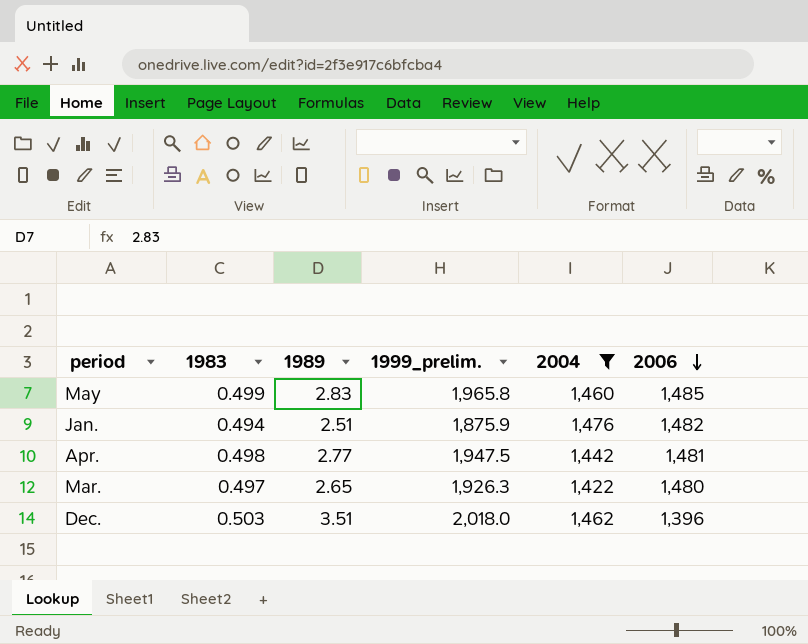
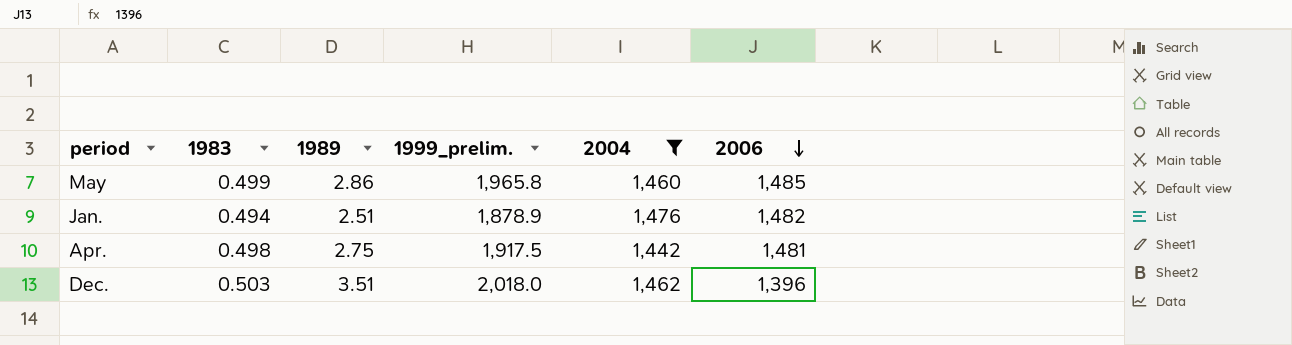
row Mar.: 0.497 | 2.65 | 1,926.3 | 1,422 | 1,480 -> none
May | 1989: 2.83 -> 2.86
Jan. | 1999_prelim.: 1,875.9 -> 1,878.9
Apr. | 1989: 2.77 -> 2.75
Apr. | 1999_prelim.: 1,947.5 -> 1,917.5

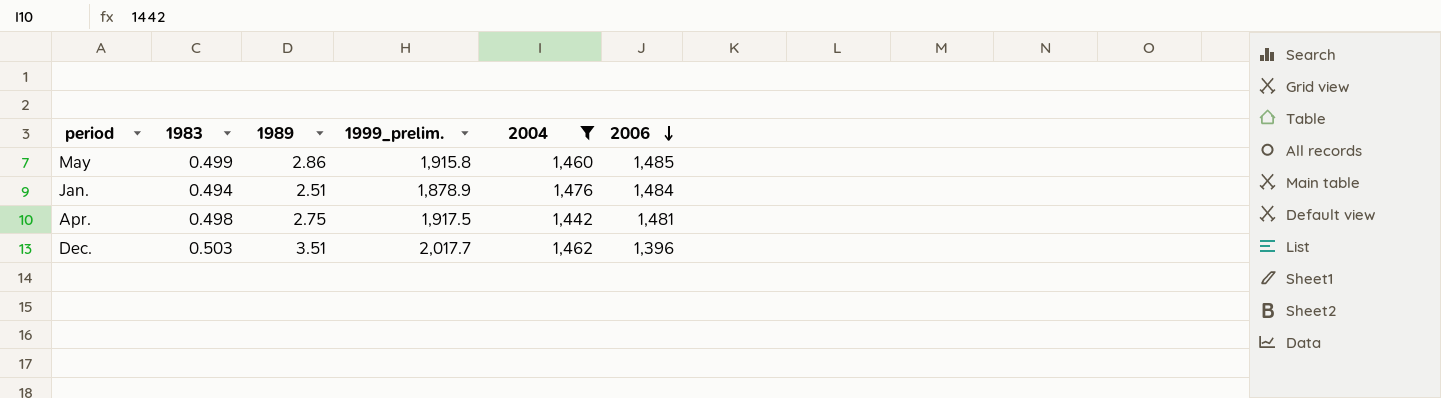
May | 1999_prelim.: 1,965.8 -> 1,915.8
Jan. | 2006: 1,482 -> 1,484
Dec. | 1999_prelim.: 2,018.0 -> 2,017.7

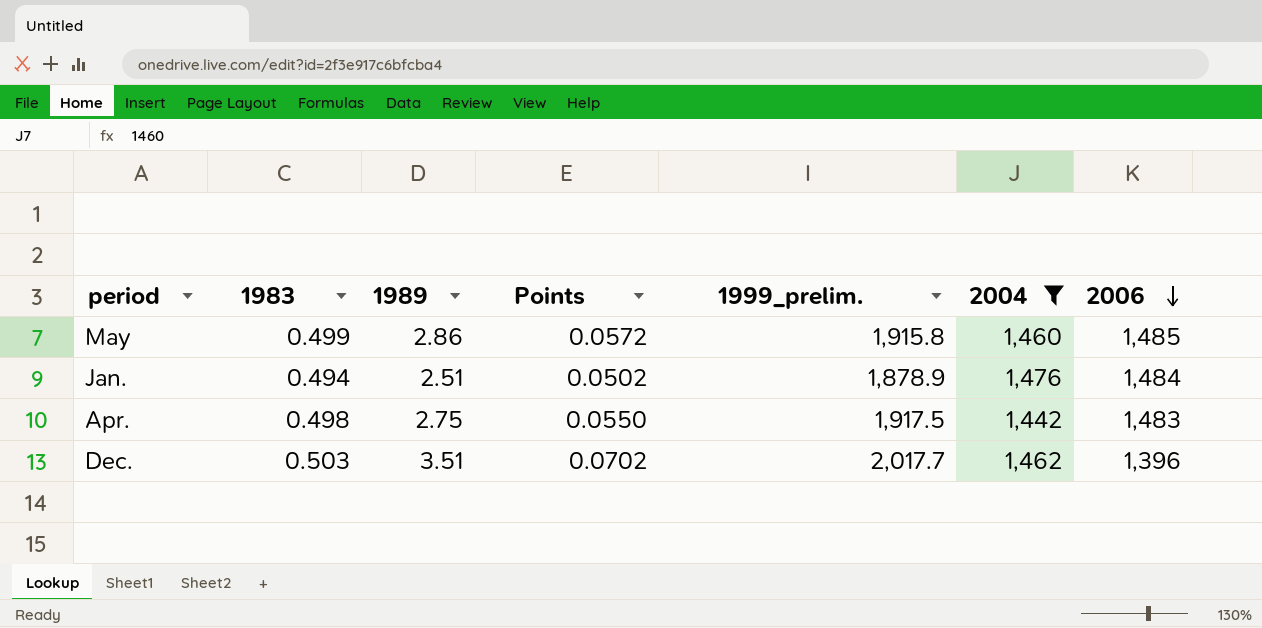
column Points | formula: none -> [1989] * 0.02
Apr. | 2006: 1,481 -> 1,483

